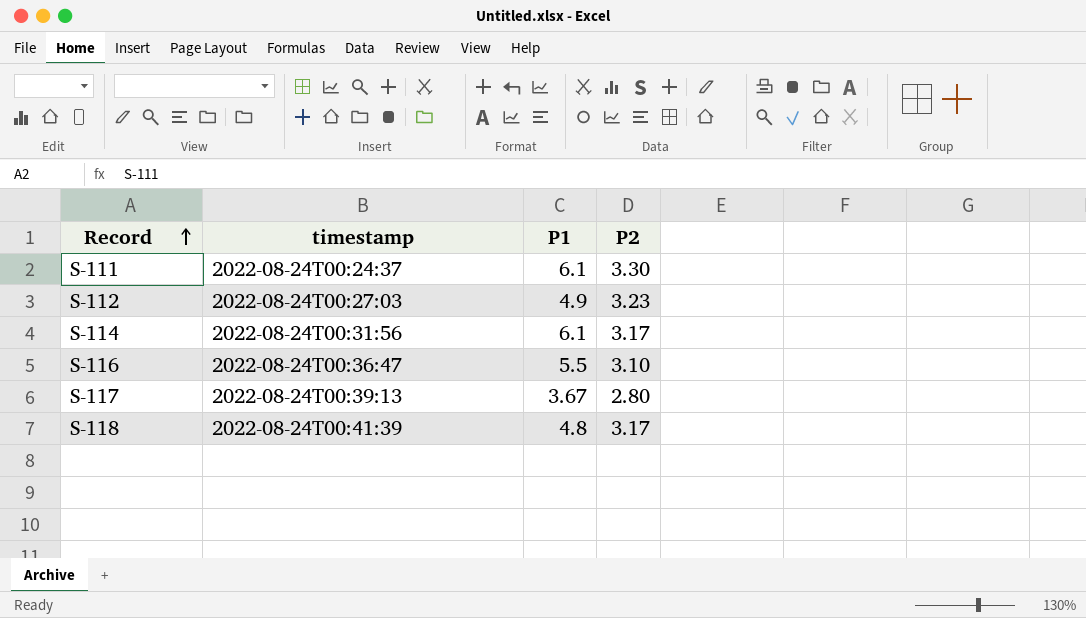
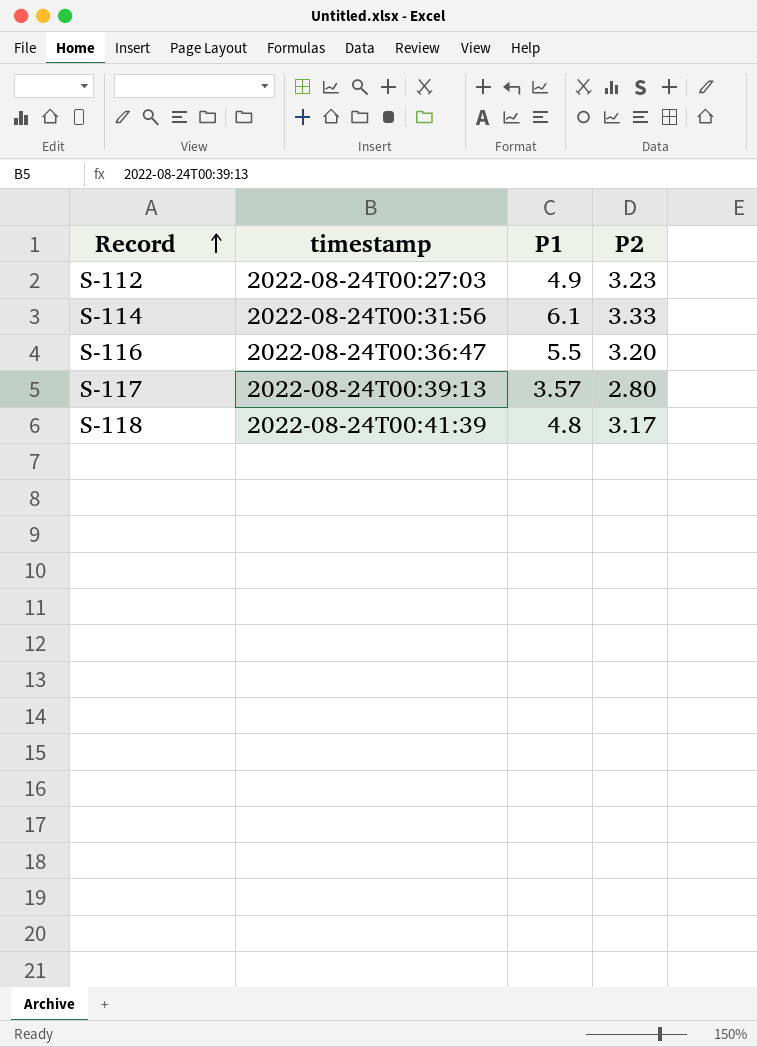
row S-111: 2022-08-24T00:24:37 | 6.1 | 3.30 -> none
S-114 | P2: 3.17 -> 3.33
S-116 | P2: 3.10 -> 3.20
S-117 | P1: 3.67 -> 3.57

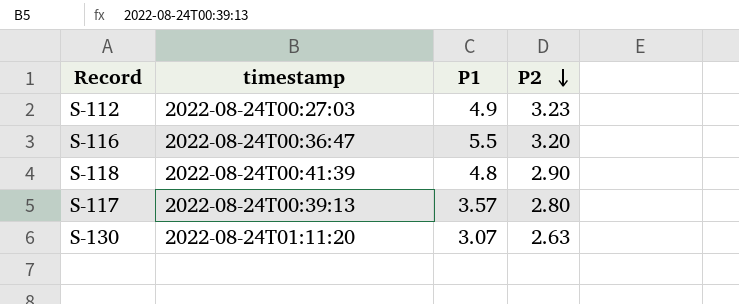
row order: Record ascending -> P2 descending
row S-114: 2022-08-24T00:31:56 | 6.1 | 3.33 -> none
S-118 | P2: 3.17 -> 2.90
row S-130: none -> 2022-08-24T01:11:20 | 3.07 | 2.63

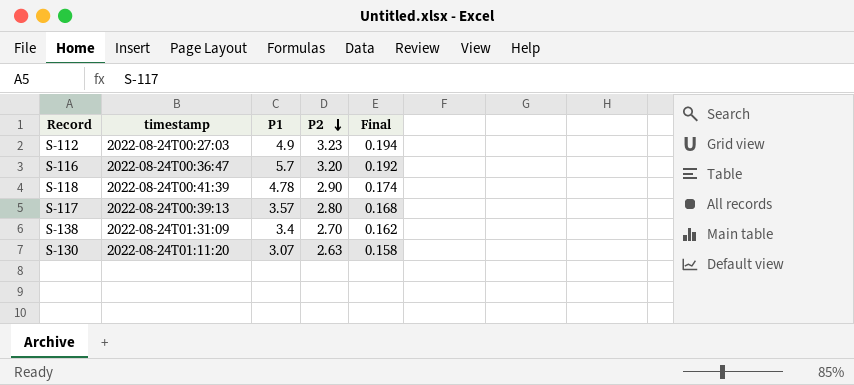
column Final | formula: none -> [P2] * 0.06
S-116 | P1: 5.5 -> 5.7
S-118 | P1: 4.8 -> 4.78
row S-138: none -> 2022-08-24T01:31:09 | 3.4 | 2.70 | 0.162

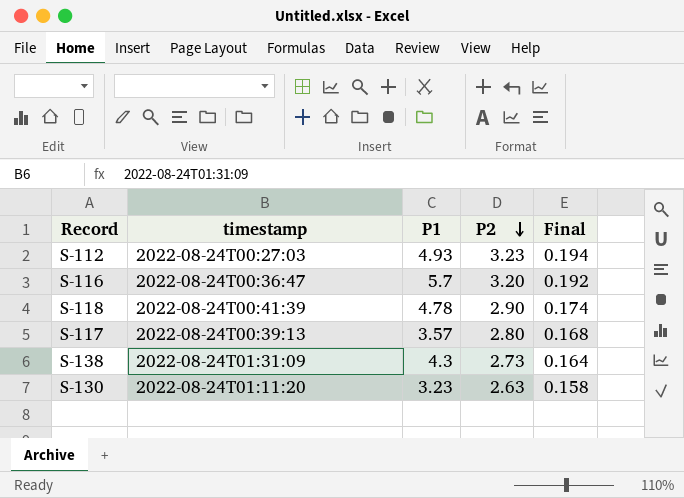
S-112 | P1: 4.9 -> 4.93
S-138 | P1: 3.4 -> 4.3
S-138 | P2: 2.70 -> 2.73
S-138 | Final: 0.162 -> 0.164
S-130 | P1: 3.07 -> 3.23

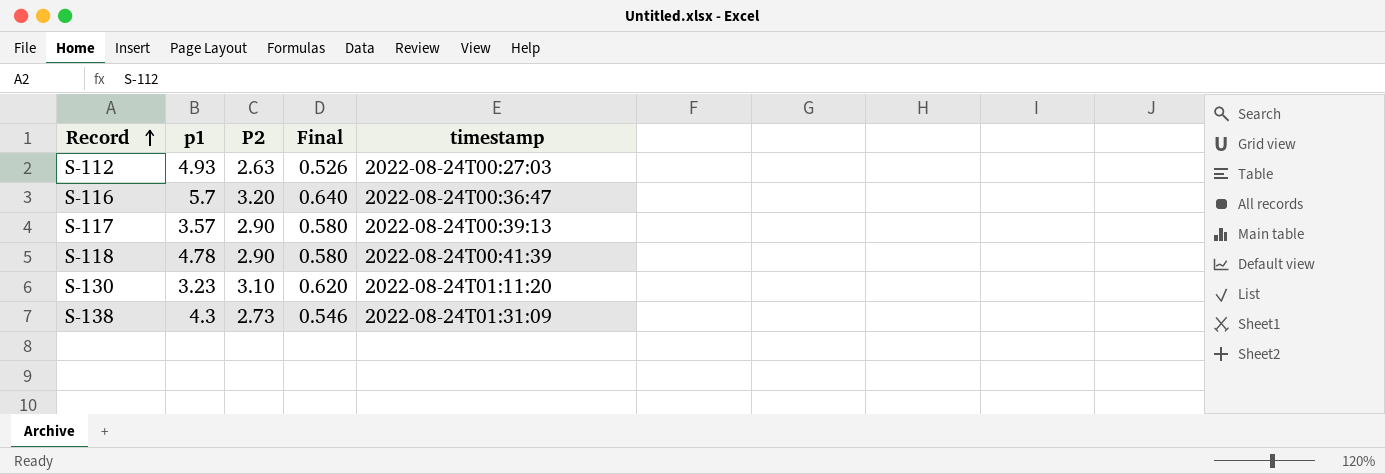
row order: P2 descending -> Record ascending
column name: P1 -> p1
column Final | formula: [P2] * 0.06 -> [P2] * 0.2
column timestamp | position: 2 -> 5
S-112 | P2: 3.23 -> 2.63
S-117 | P2: 2.80 -> 2.90
S-130 | P2: 2.63 -> 3.10

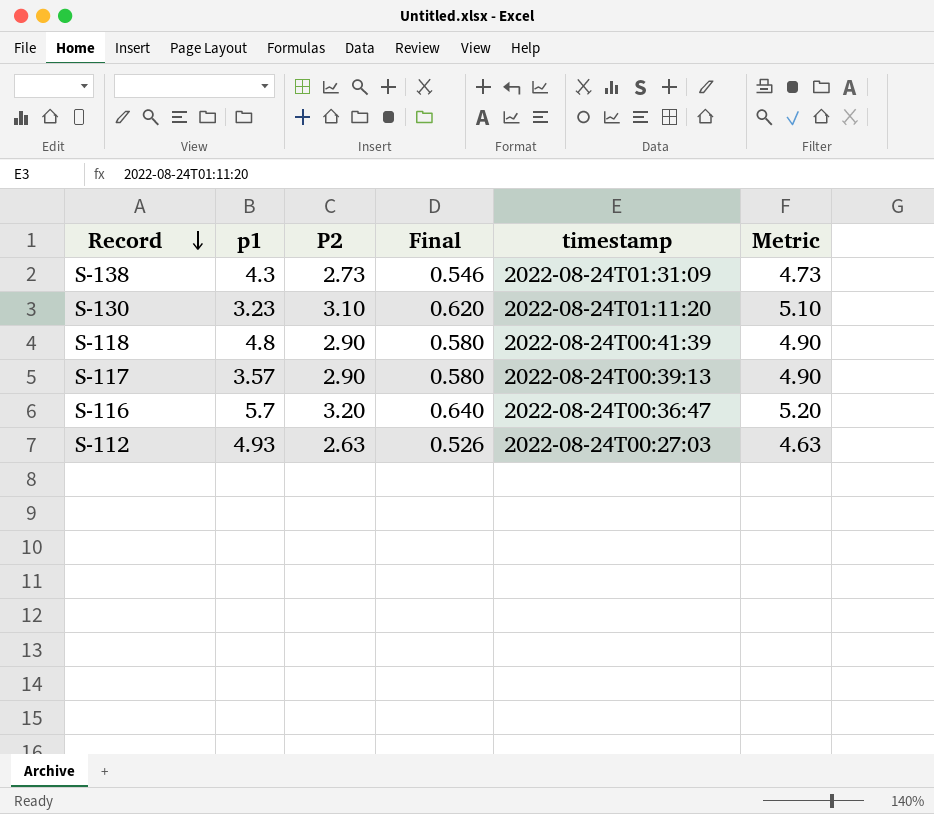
row order: Record ascending -> Record descending
column Metric | formula: none -> [P2] + 2
S-118 | p1: 4.78 -> 4.8

